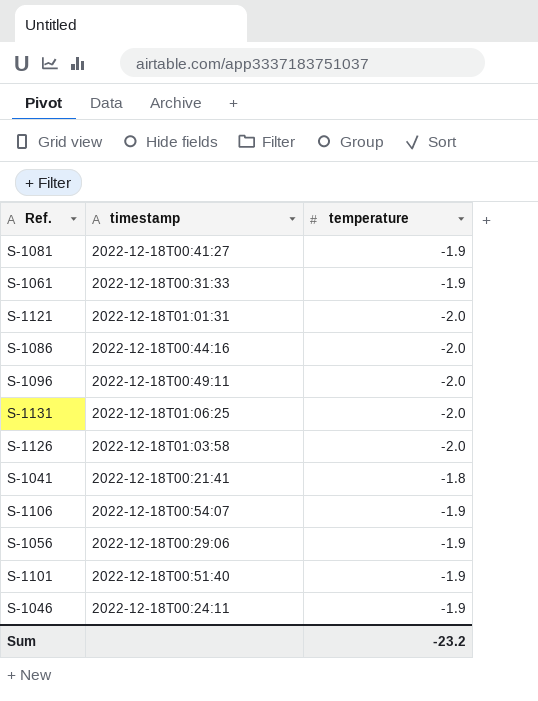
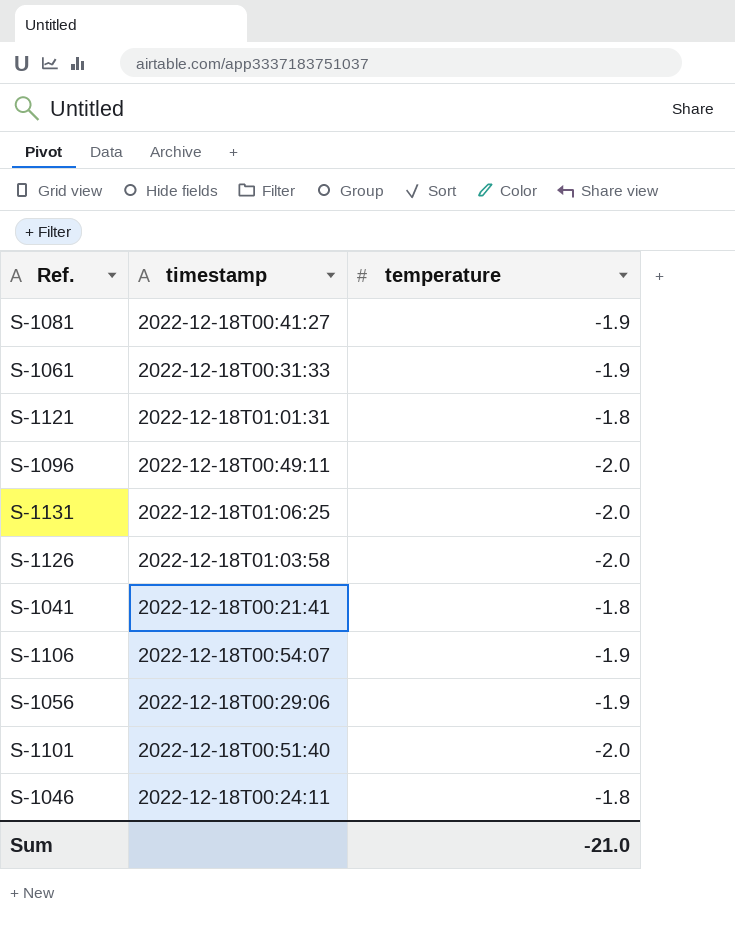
row S-1086: 2022-12-18T00:44:16 | -2.0 -> none
S-1121 | temperature: -2.0 -> -1.8
S-1101 | temperature: -1.9 -> -2.0
S-1046 | temperature: -1.9 -> -1.8
Sum | temperature: -23.2 -> -21.0

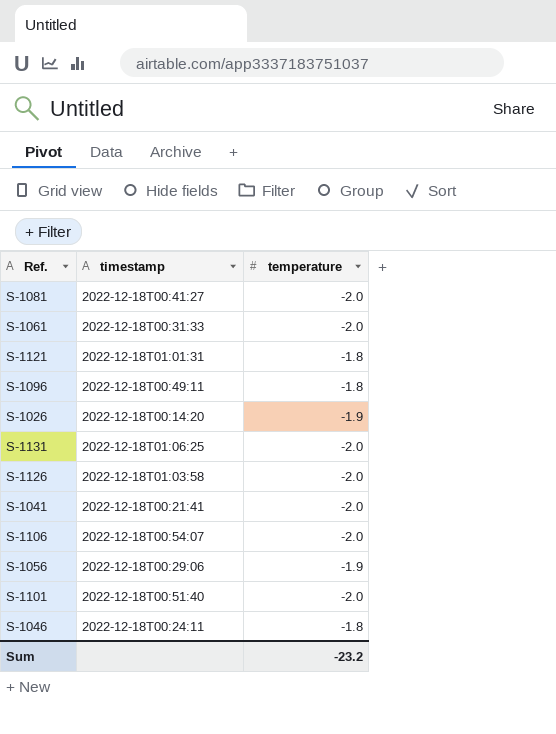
S-1081 | temperature: -1.9 -> -2.0
S-1061 | temperature: -1.9 -> -2.0
S-1096 | temperature: -2.0 -> -1.8
row S-1026: none -> 2022-12-18T00:14:20 | -1.9
S-1041 | temperature: -1.8 -> -2.0
S-1106 | temperature: -1.9 -> -2.0
Sum | temperature: -21.0 -> -23.2

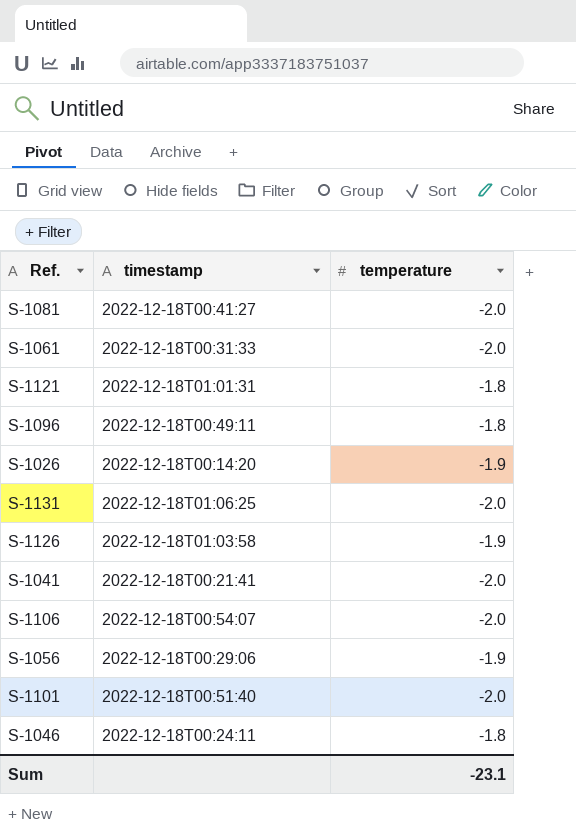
S-1126 | temperature: -2.0 -> -1.9
Sum | temperature: -23.2 -> -23.1

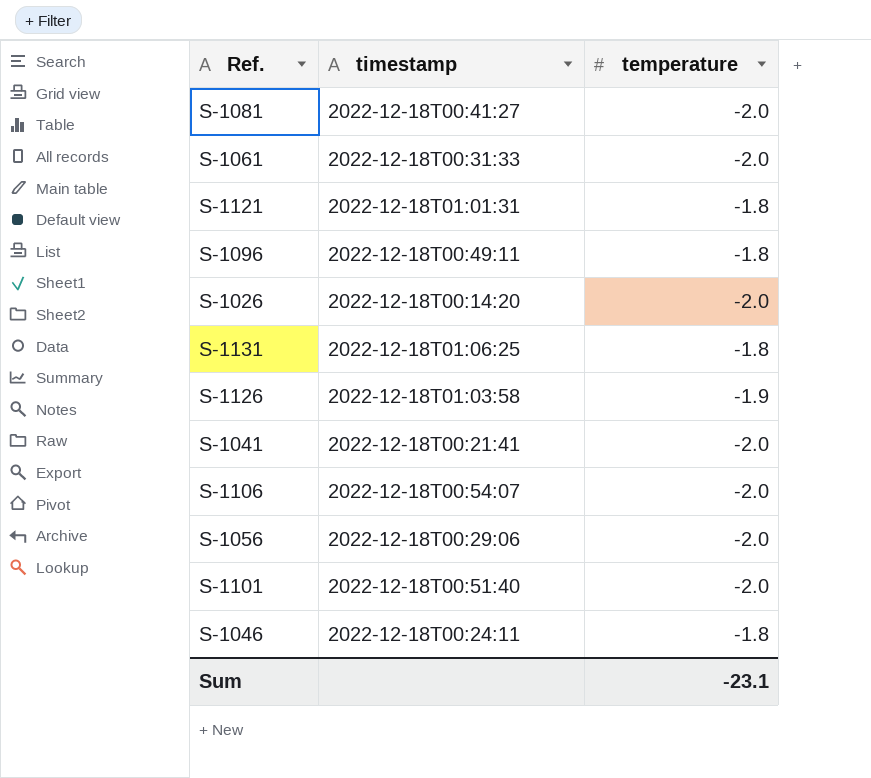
S-1026 | temperature: -1.9 -> -2.0
S-1131 | temperature: -2.0 -> -1.8
S-1056 | temperature: -1.9 -> -2.0

